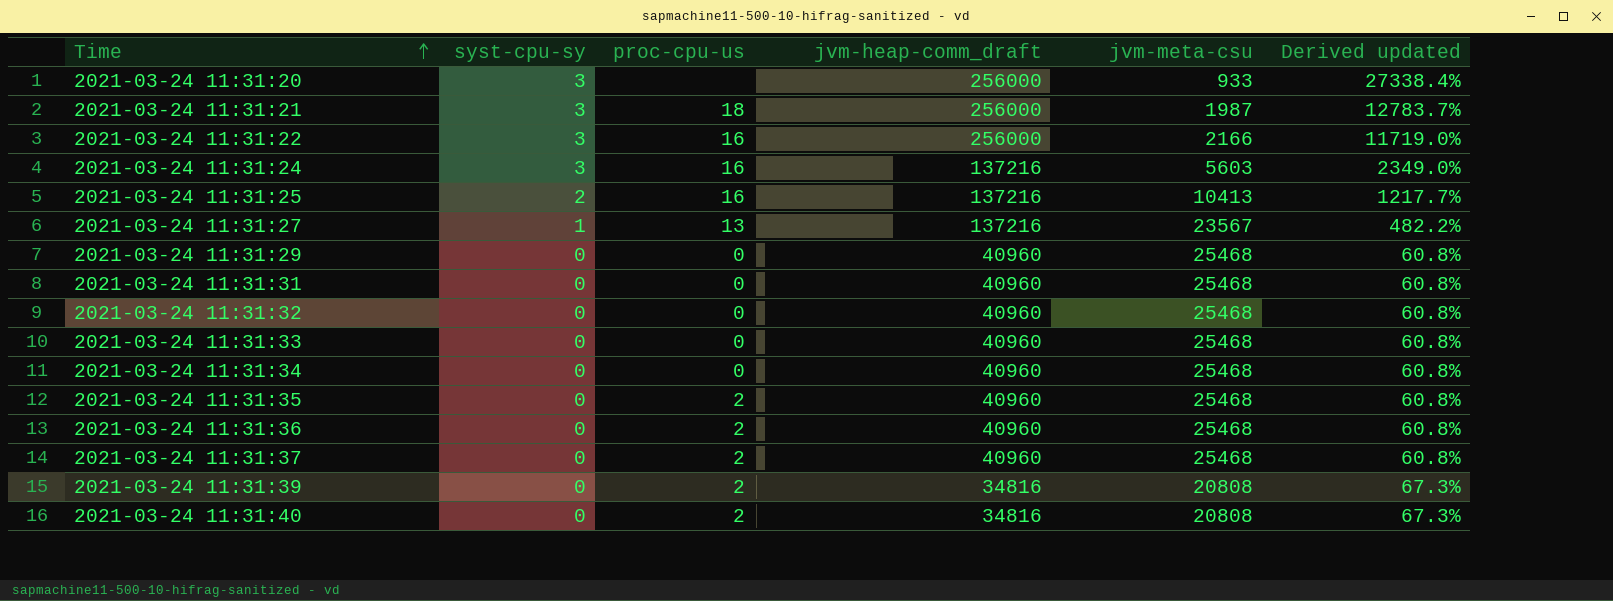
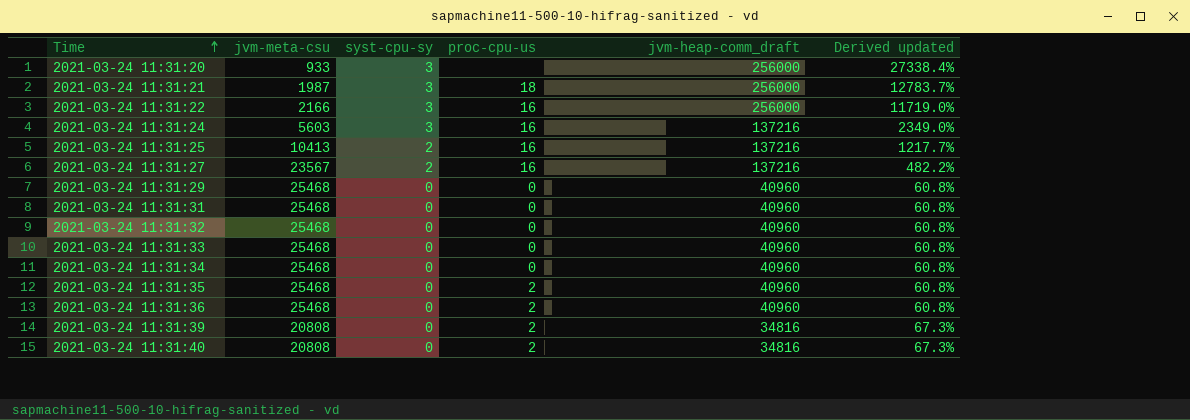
column jvm-meta-csu | position: 5 -> 2
row 2021-03-24 11:31:37: 0 | 2 | 40960 | 25468 | 60.8% -> none
2021-03-24 11:31:27 | syst-cpu-sy: 1 -> 2
2021-03-24 11:31:27 | proc-cpu-us: 13 -> 16

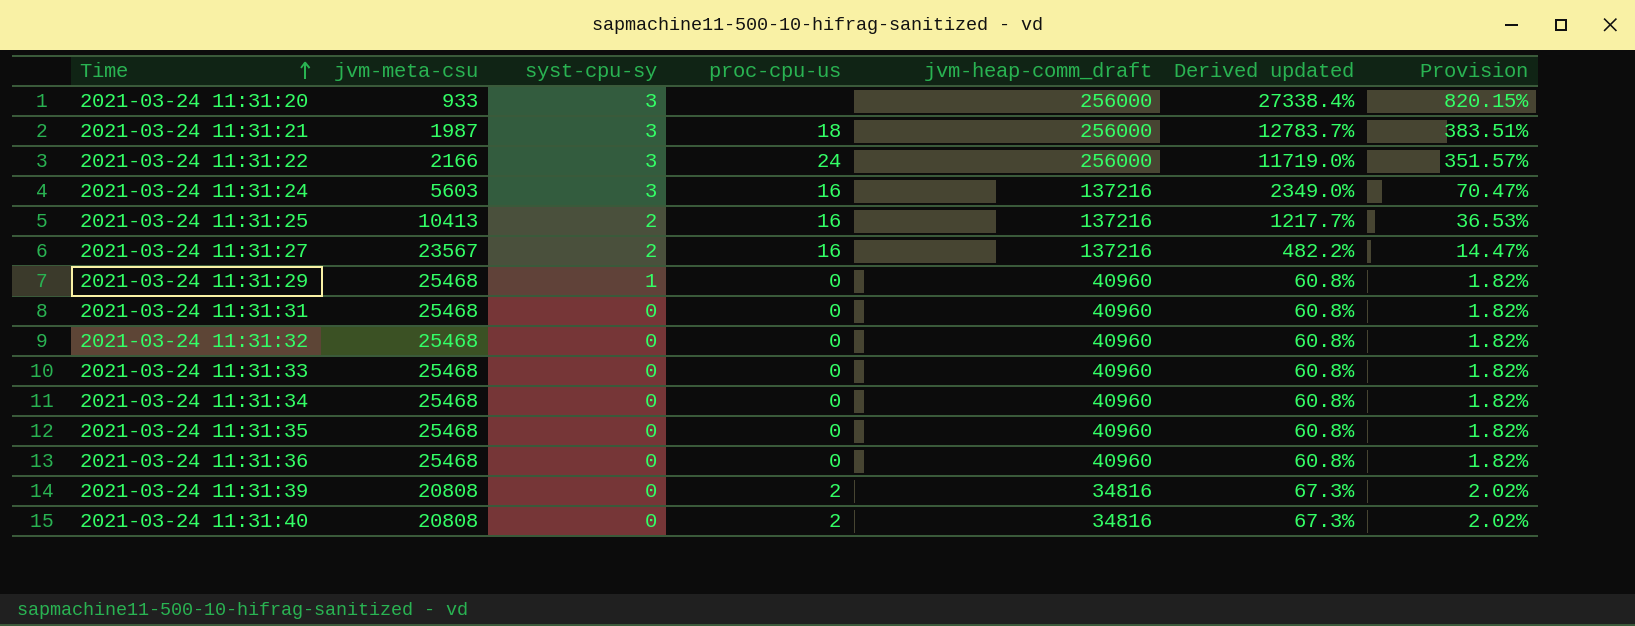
column Provision | formula: none -> [Derived updated] * 0.03
2021-03-24 11:31:22 | proc-cpu-us: 16 -> 24
2021-03-24 11:31:29 | syst-cpu-sy: 0 -> 1
2021-03-24 11:31:35 | proc-cpu-us: 2 -> 0
2021-03-24 11:31:36 | proc-cpu-us: 2 -> 0

